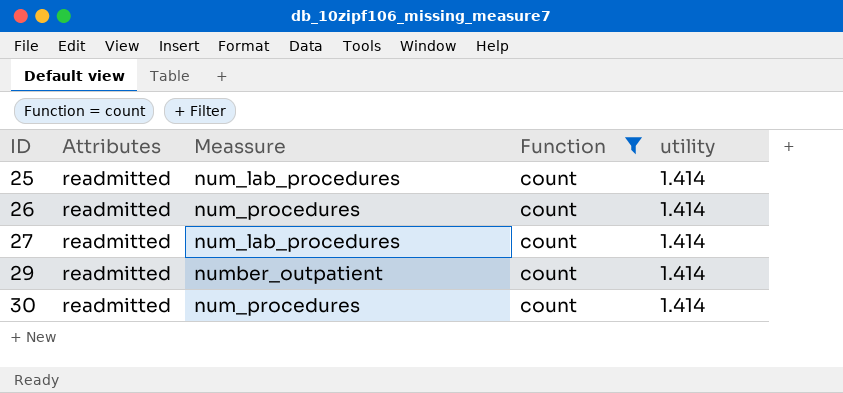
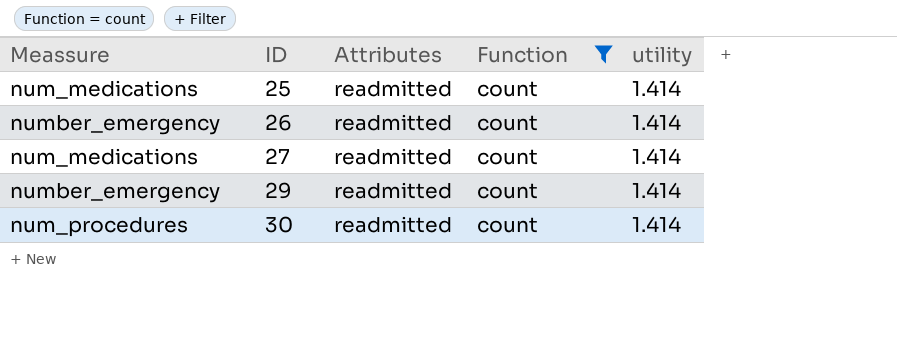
column Meassure | position: 3 -> 1
25 | Meassure: num_lab_procedures -> num_medications
26 | Meassure: num_procedures -> number_emergency
27 | Meassure: num_lab_procedures -> num_medications
29 | Meassure: number_outpatient -> number_emergency

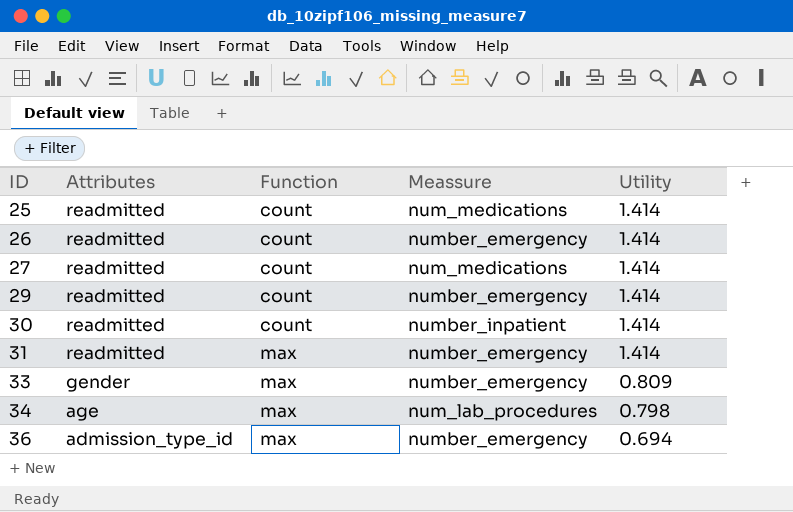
filter: Function = count -> none
column Meassure | position: 1 -> 4
column name: utility -> Utility
30 | Meassure: num_procedures -> number_inpatient

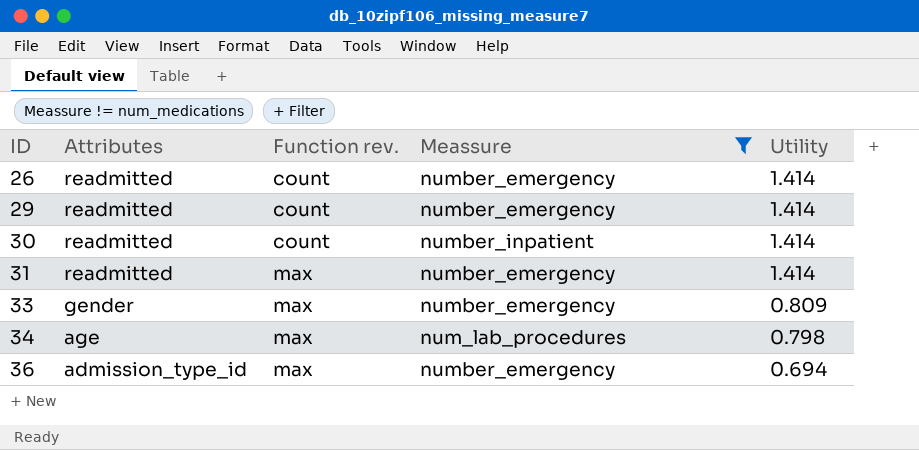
filter: none -> Meassure != num_medications
column name: Function -> Function rev.

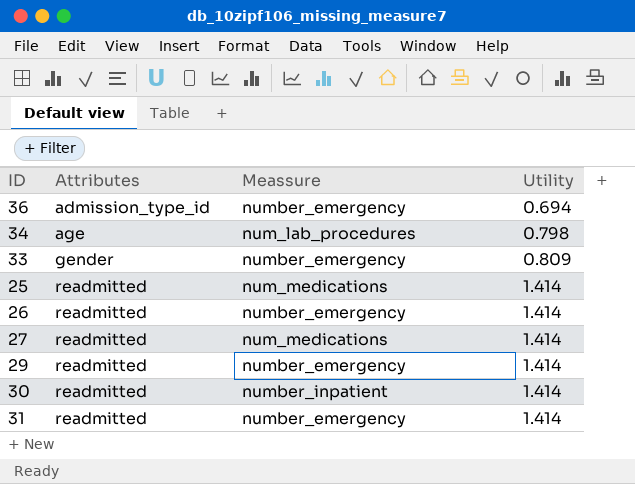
filter: Meassure != num_medications -> none
row order: ID ascending -> Attributes ascending
column Function rev. | position: 3 -> none

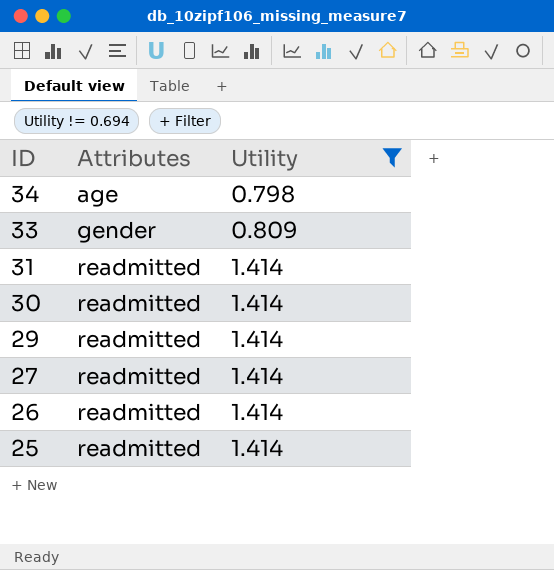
filter: none -> Utility != 0.694
row order: Attributes ascending -> ID descending
column Meassure | position: 3 -> none

